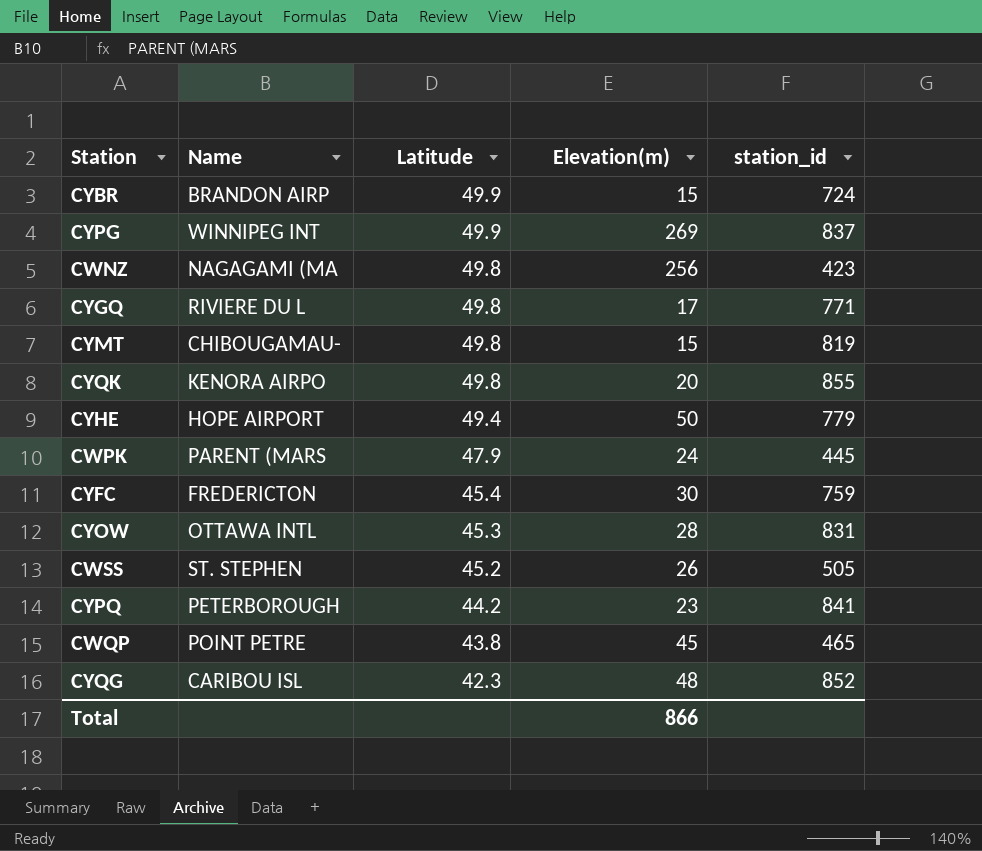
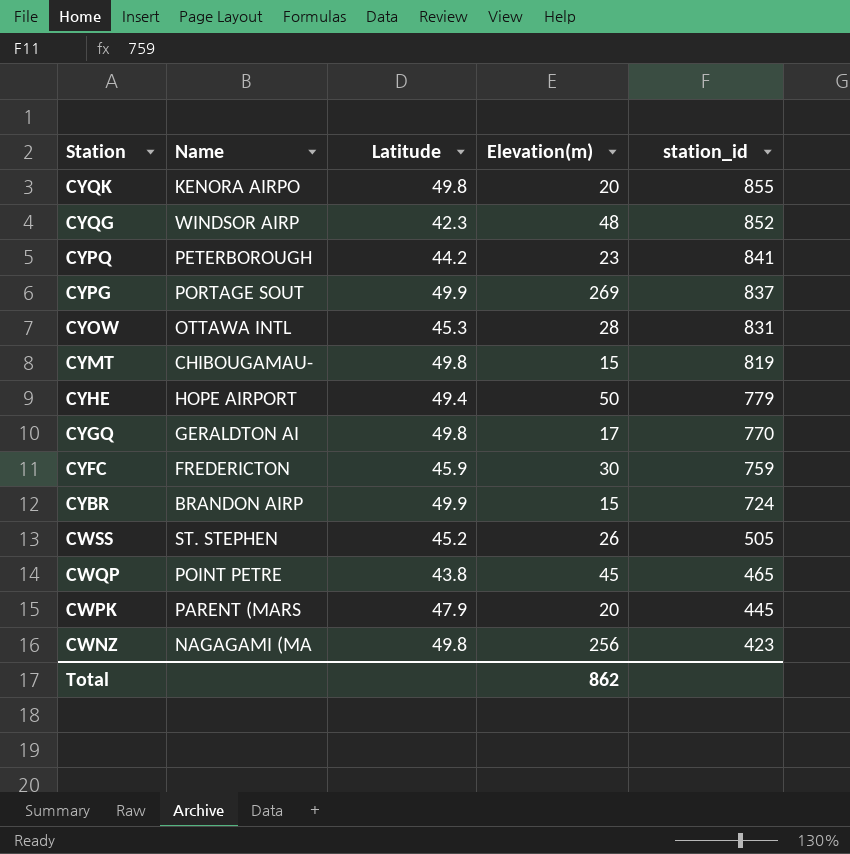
row order: Latitude descending -> Station descending
CYQG | Name: CARIBOU ISL -> WINDSOR AIRP
CYPG | Name: WINNIPEG INT -> PORTAGE SOUT
CYGQ | Name: RIVIERE DU L -> GERALDTON AI
CYGQ | station_id: 771 -> 770
CYFC | Latitude: 45.4 -> 45.9
CWPK | Elevation(m): 24 -> 20
Total | Elevation(m): 866 -> 862

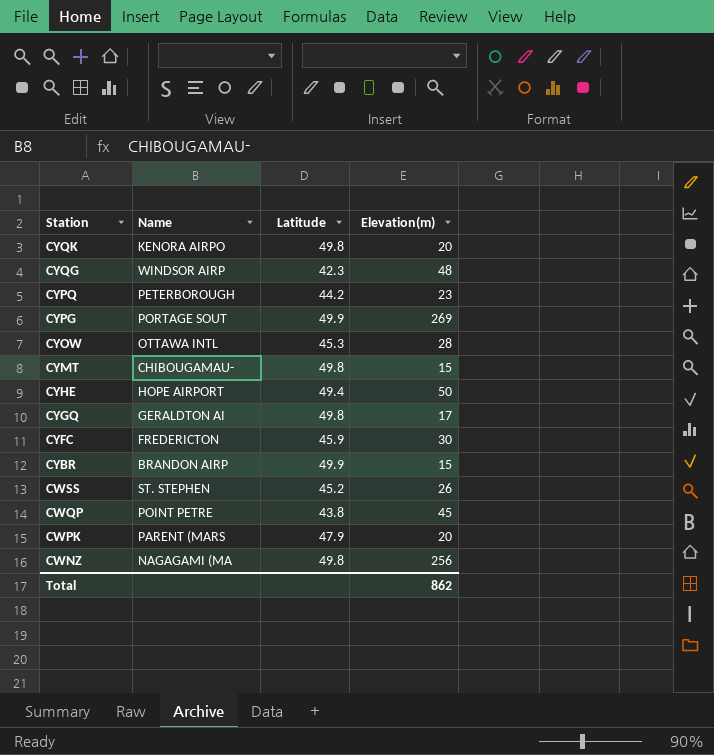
column station_id | position: 5 -> none

